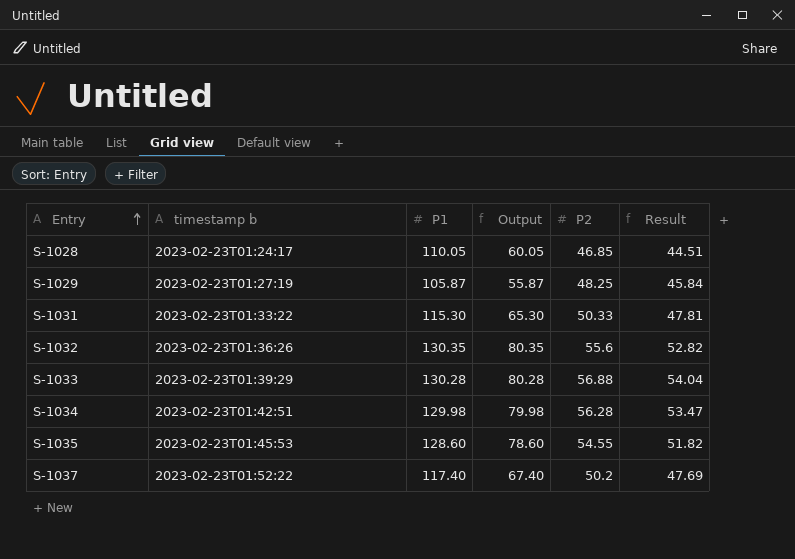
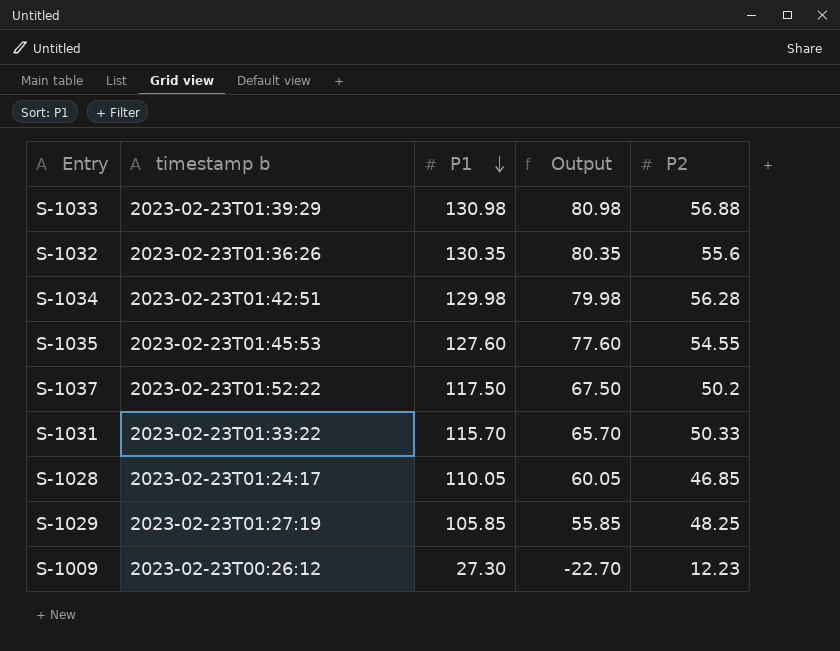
row order: Entry ascending -> P1 descending
column Result | formula: [P2] * 0.95 -> none
S-1033 | P1: 130.28 -> 130.98
S-1033 | Output: 80.28 -> 80.98
S-1035 | P1: 128.60 -> 127.60
S-1035 | Output: 78.60 -> 77.60
S-1037 | P1: 117.40 -> 117.50
S-1037 | Output: 67.40 -> 67.50
S-1031 | P1: 115.30 -> 115.70
S-1031 | Output: 65.30 -> 65.70
S-1029 | P1: 105.87 -> 105.85
S-1029 | Output: 55.87 -> 55.85
row S-1009: none -> 2023-02-23T00:26:12 | 27.30 | -22.70 | 12.23

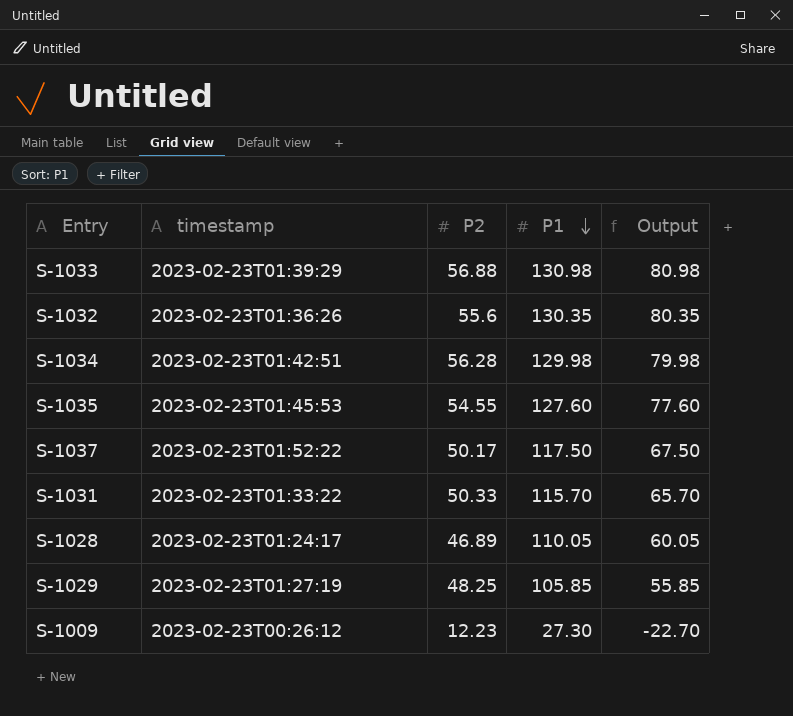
column name: timestamp b -> timestamp
column P2 | position: 5 -> 3
S-1037 | P2: 50.2 -> 50.17
S-1028 | P2: 46.85 -> 46.89

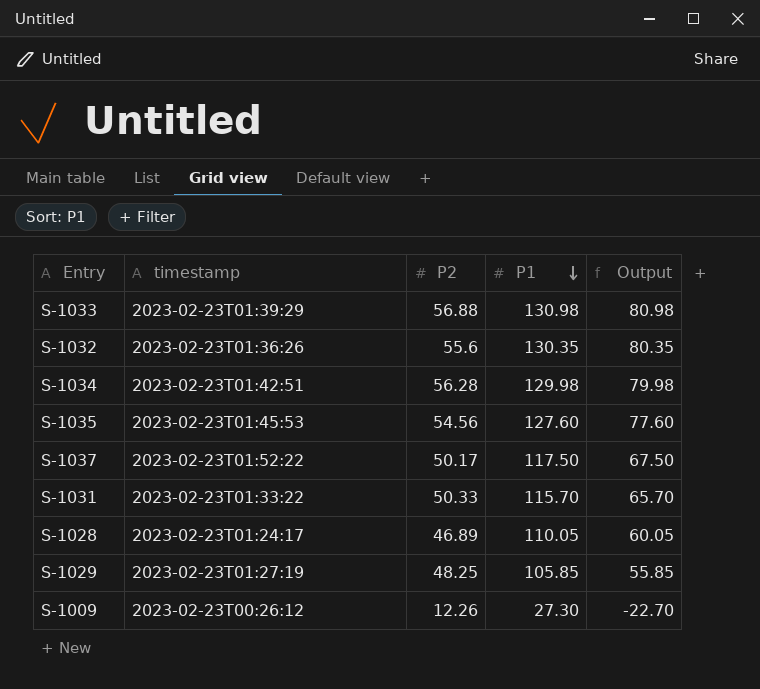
S-1035 | P2: 54.55 -> 54.56
S-1009 | P2: 12.23 -> 12.26

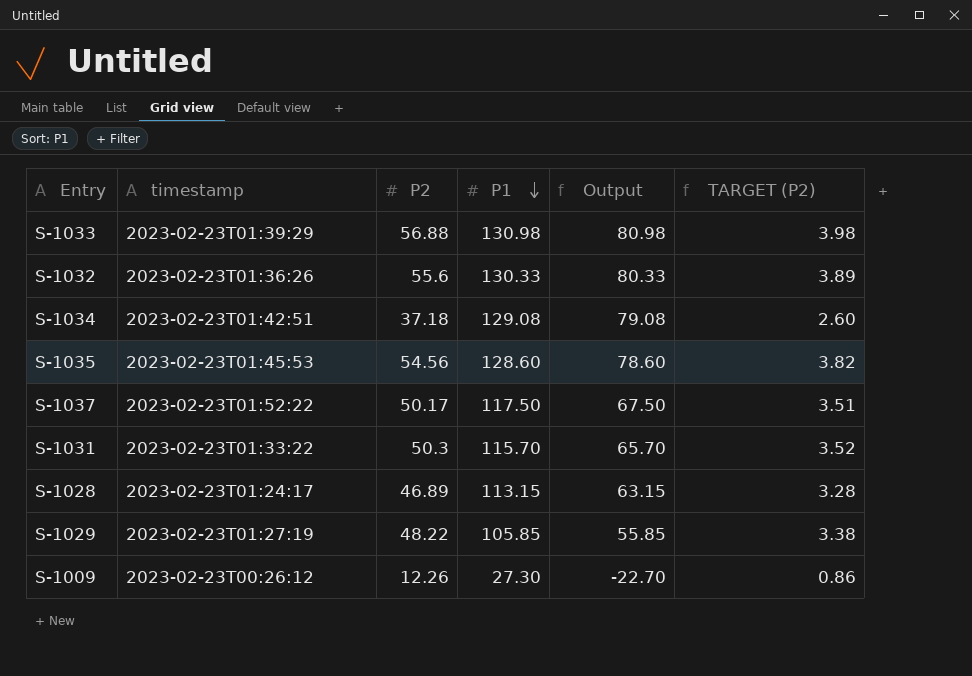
column TARGET (P2) | formula: none -> [P2] * 0.07
S-1032 | P1: 130.35 -> 130.33
S-1032 | Output: 80.35 -> 80.33
S-1034 | P2: 56.28 -> 37.18
S-1034 | P1: 129.98 -> 129.08
S-1034 | Output: 79.98 -> 79.08
S-1035 | P1: 127.60 -> 128.60
S-1035 | Output: 77.60 -> 78.60
S-1031 | P2: 50.33 -> 50.3
S-1028 | P1: 110.05 -> 113.15
S-1028 | Output: 60.05 -> 63.15
S-1029 | P2: 48.25 -> 48.22

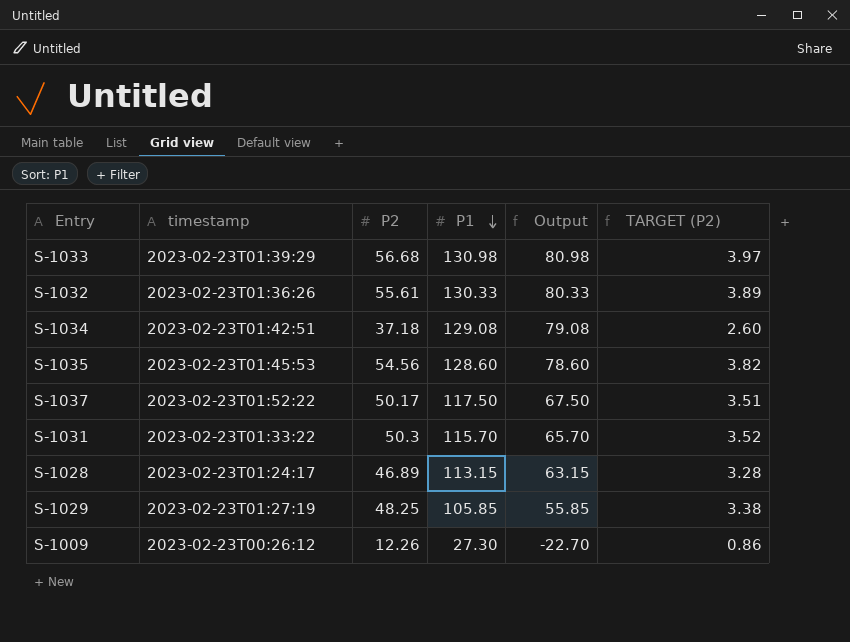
S-1033 | P2: 56.88 -> 56.68
S-1033 | TARGET (P2): 3.98 -> 3.97
S-1032 | P2: 55.6 -> 55.61
S-1029 | P2: 48.22 -> 48.25

